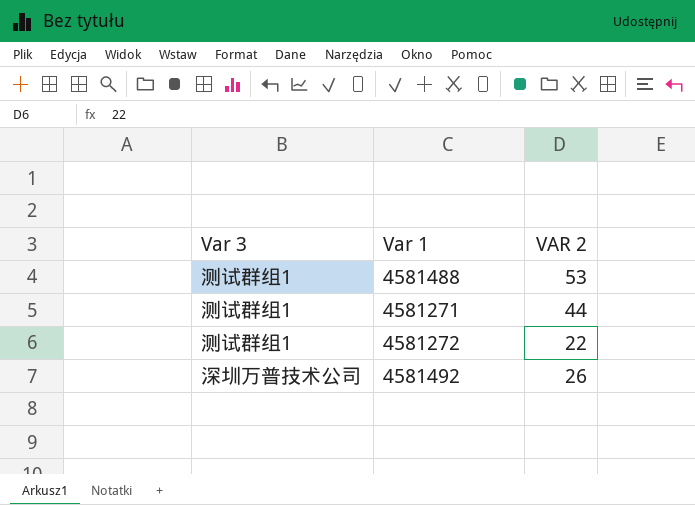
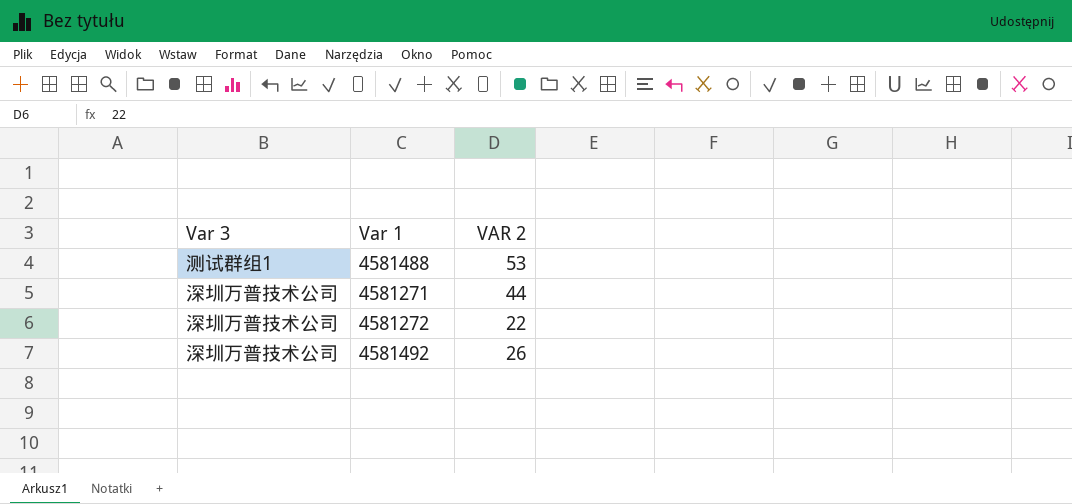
4581271 | Var 3: 测试群组1 -> 深圳万普技术公司
4581272 | Var 3: 测试群组1 -> 深圳万普技术公司

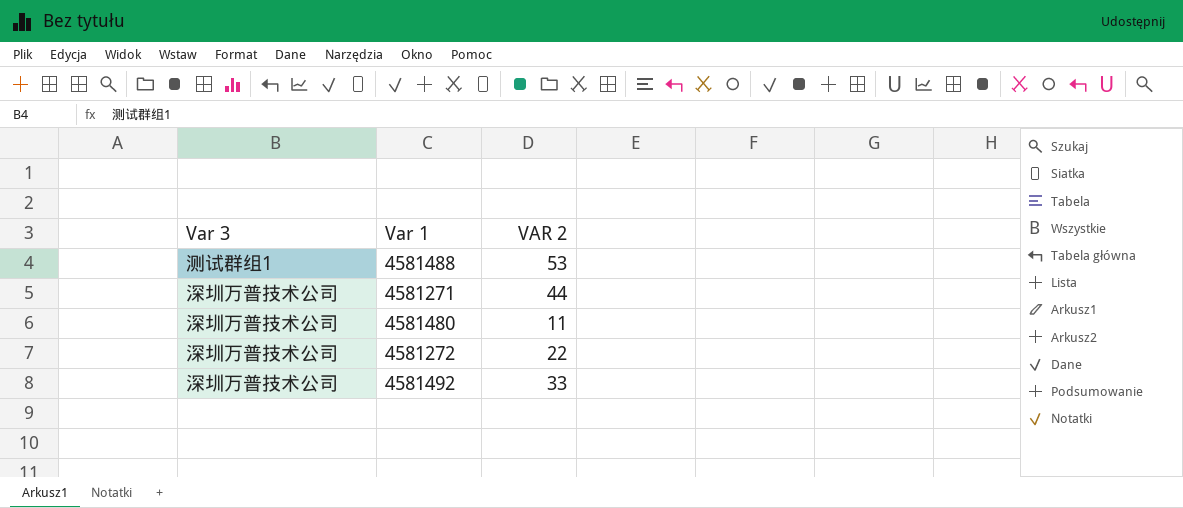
row 4581480: none -> 深圳万普技术公司 | 11
4581492 | VAR 2: 26 -> 33

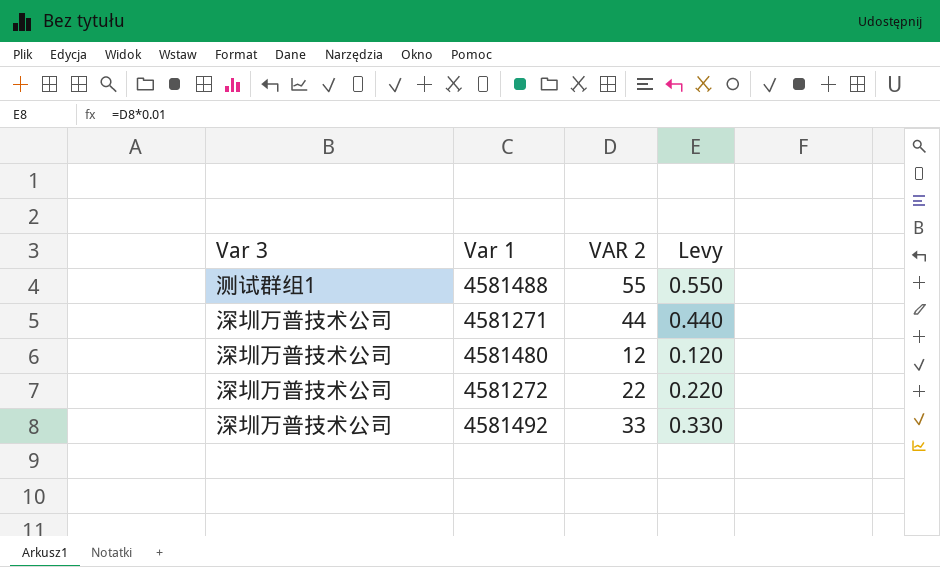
column Levy | formula: none -> [VAR 2] * 0.01
4581488 | VAR 2: 53 -> 55
4581480 | VAR 2: 11 -> 12

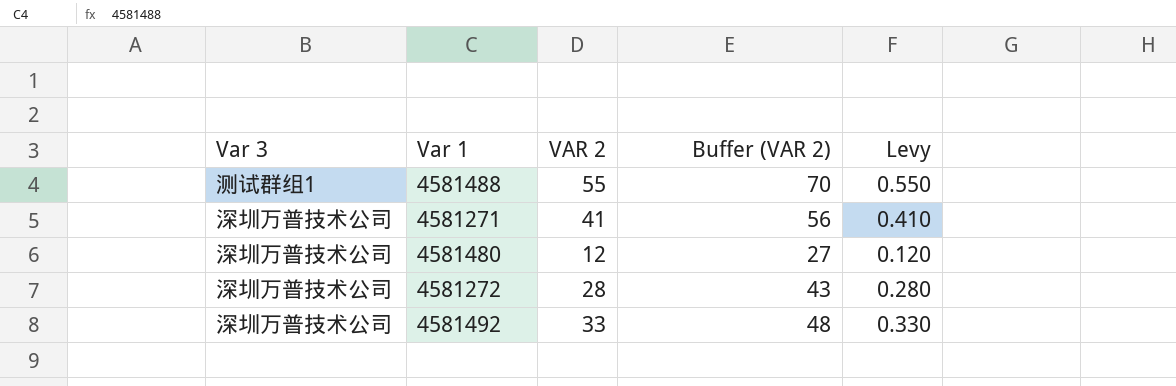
column Buffer (VAR 2) | formula: none -> [VAR 2] + 15
4581271 | VAR 2: 44 -> 41
4581271 | Levy: 0.440 -> 0.410
4581272 | VAR 2: 22 -> 28
4581272 | Levy: 0.220 -> 0.280

